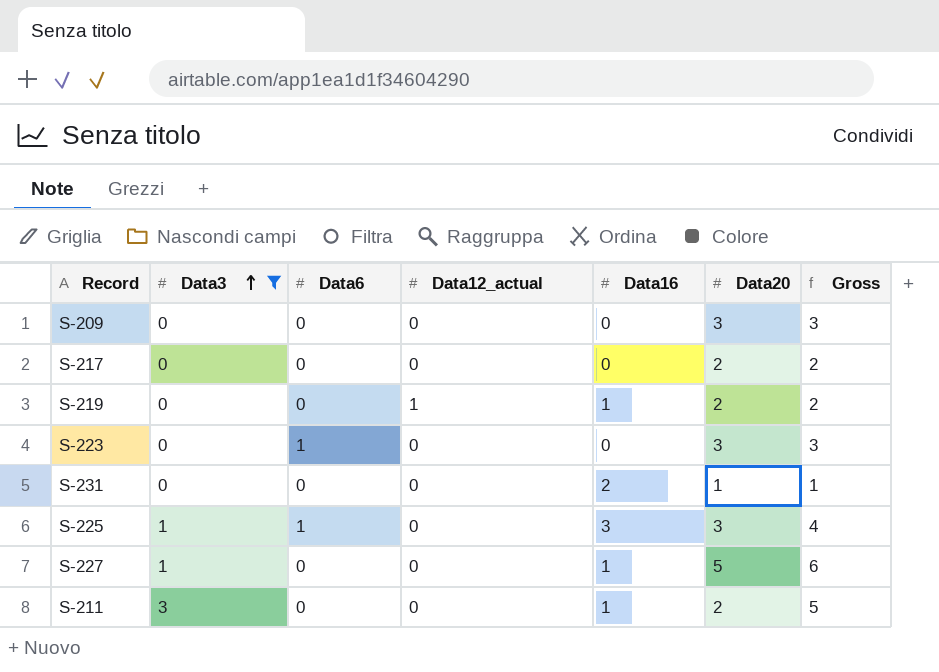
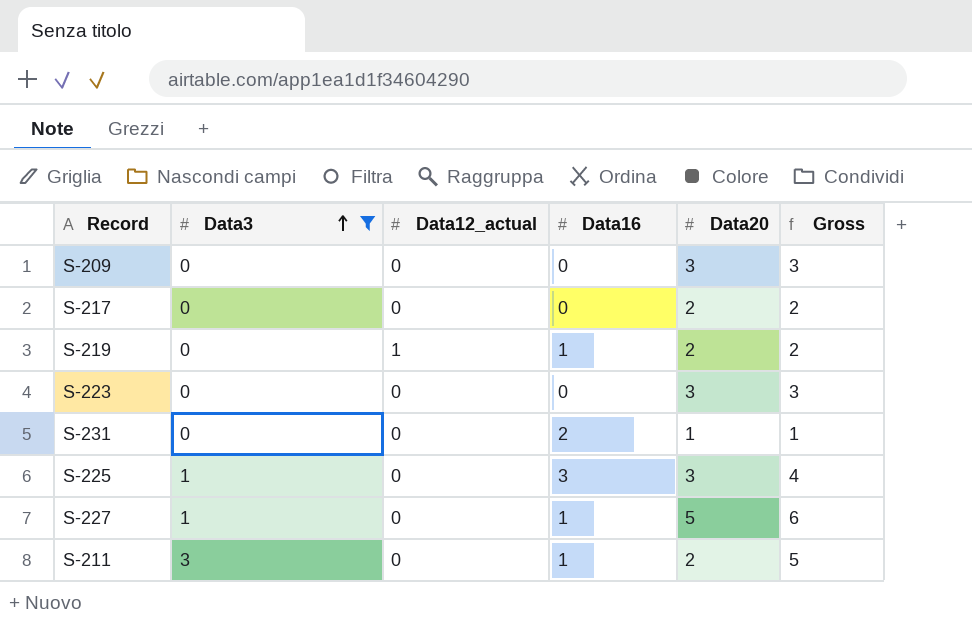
column Data6 | position: 3 -> none

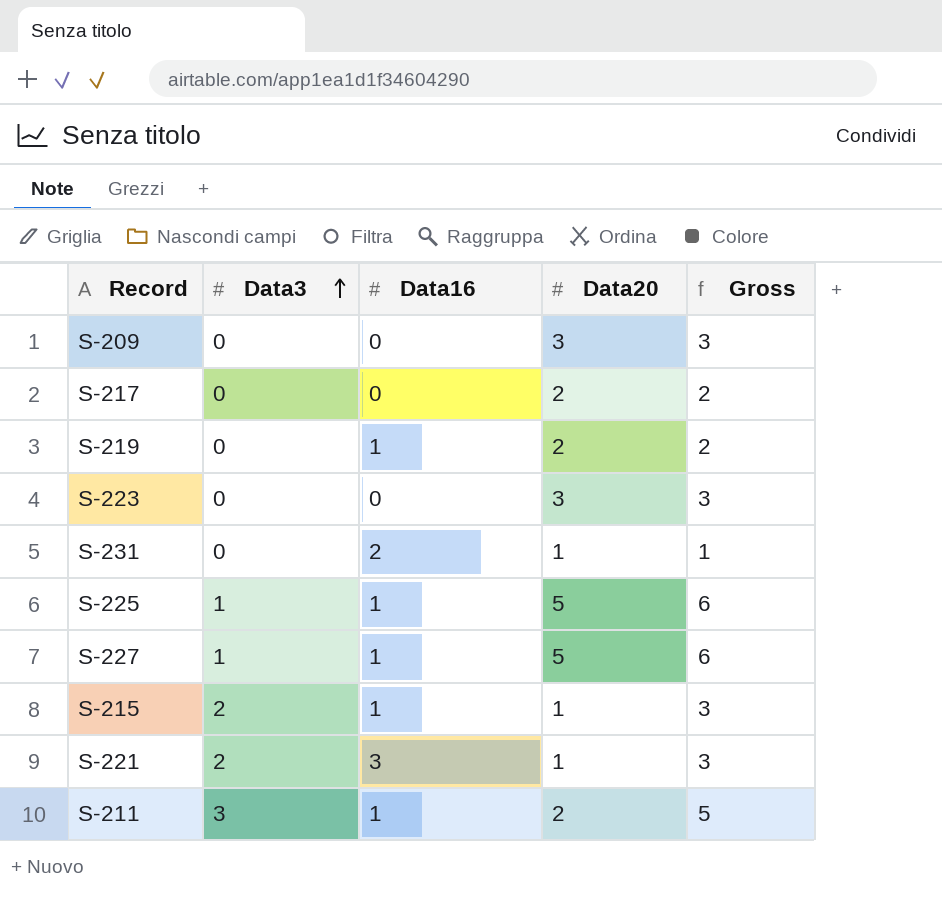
filter: Data3 != 2 -> none
column Data12_actual | position: 3 -> none
S-225 | Data16: 3 -> 1
S-225 | Data20: 3 -> 5
S-225 | Gross: 4 -> 6

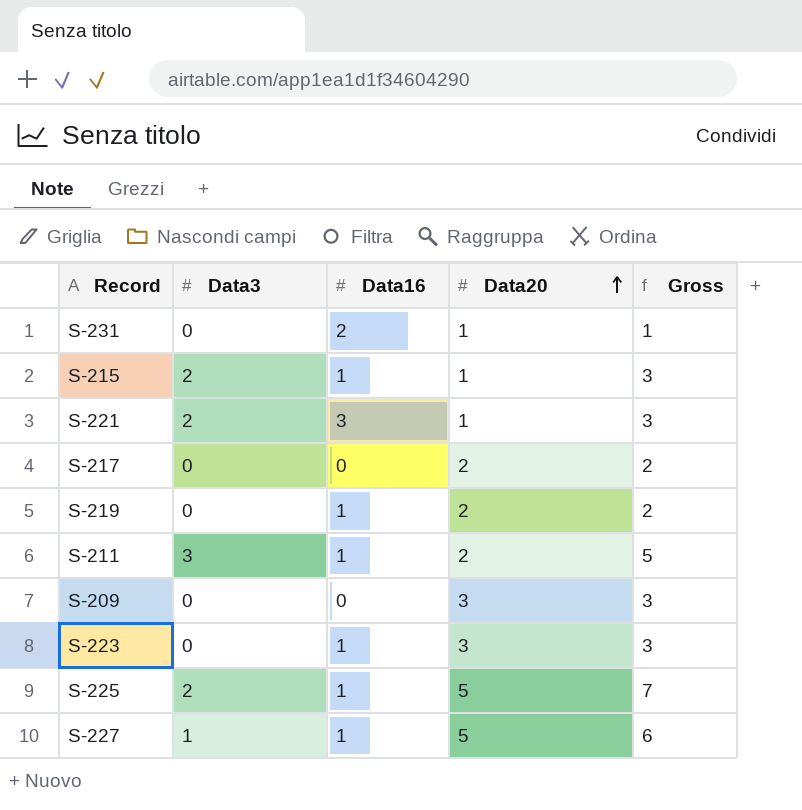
row order: Data3 ascending -> Data20 ascending
S-223 | Data16: 0 -> 1
S-225 | Data3: 1 -> 2
S-225 | Gross: 6 -> 7

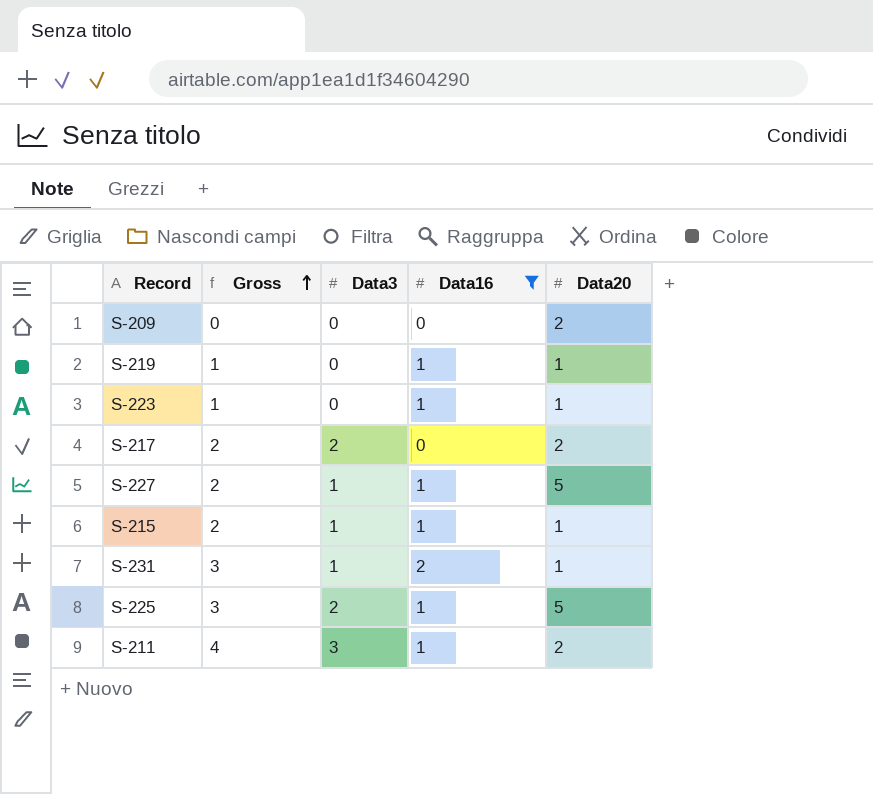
filter: none -> Data16 != 3
row order: Data20 ascending -> Gross ascending
column Gross | formula: [Data3] + [Data20] -> [Data3] + [Data16]
column Gross | position: 5 -> 2
S-209 | Data20: 3 -> 2
S-219 | Data20: 2 -> 1
S-223 | Data20: 3 -> 1
S-217 | Data3: 0 -> 2
S-215 | Data3: 2 -> 1
S-231 | Data3: 0 -> 1

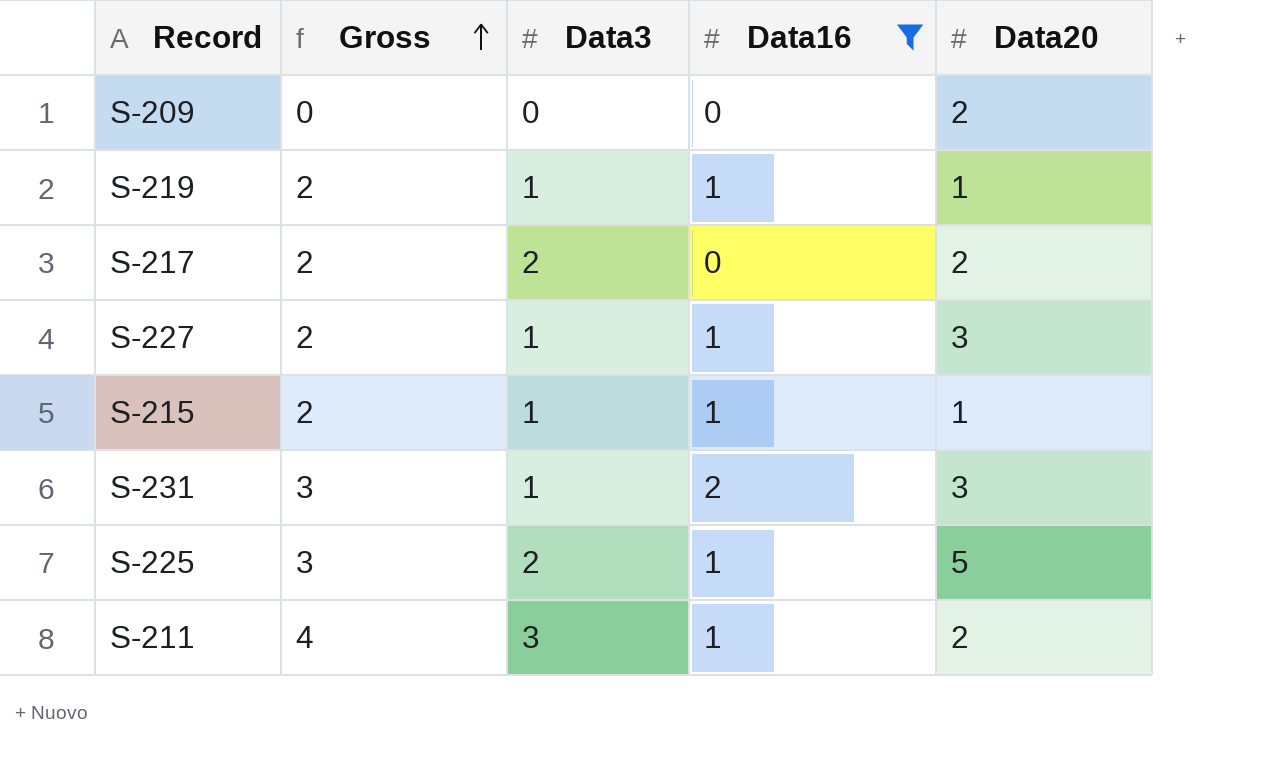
row S-223: 1 | 0 | 1 | 1 -> none
S-219 | Gross: 1 -> 2
S-219 | Data3: 0 -> 1
S-227 | Data20: 5 -> 3
S-231 | Data20: 1 -> 3

